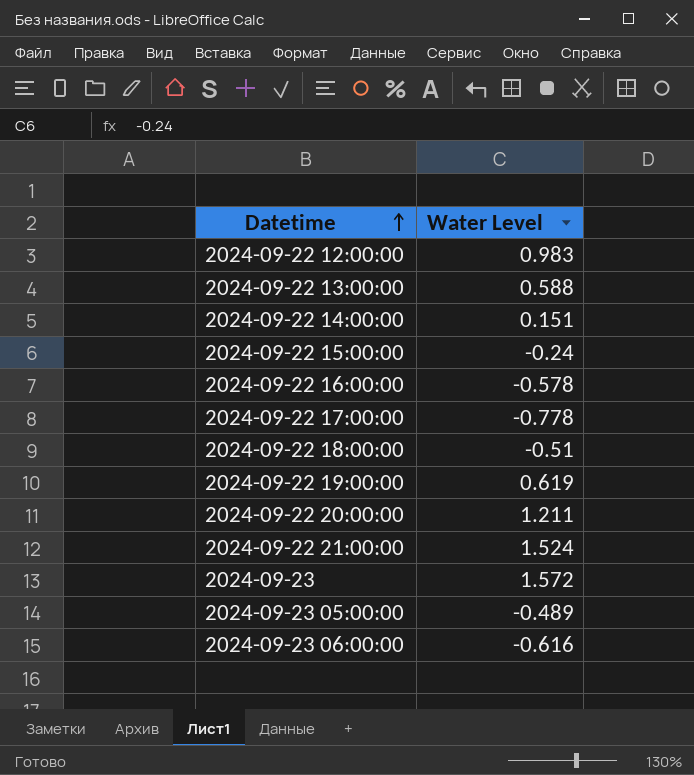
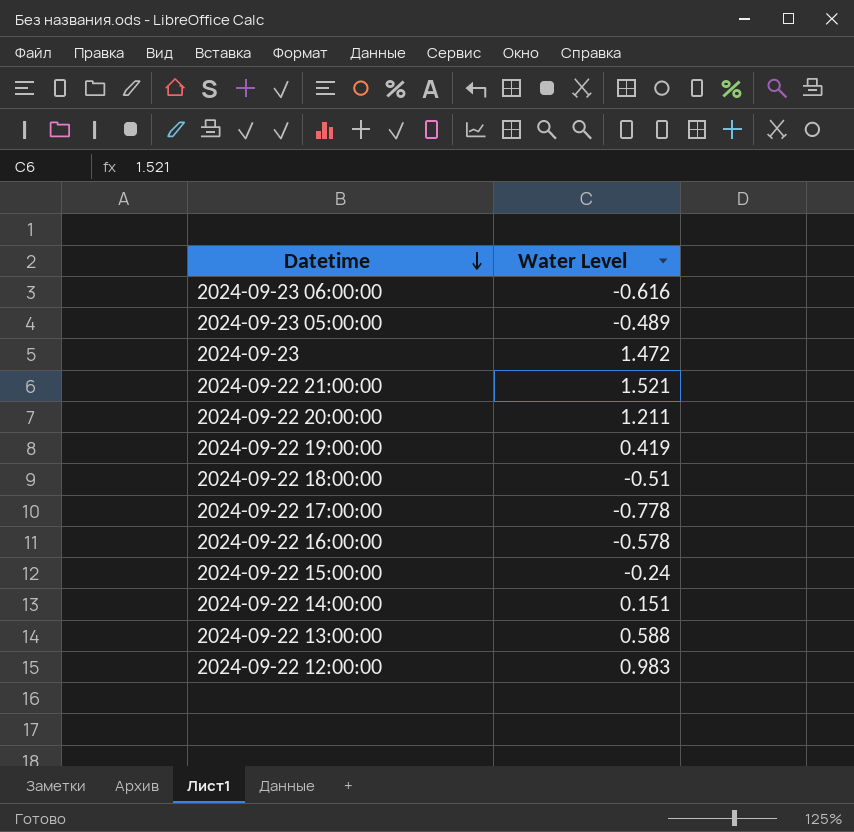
row order: Datetime ascending -> Datetime descending
2024-09-23 | Water Level: 1.572 -> 1.472
2024-09-22 21:00:00 | Water Level: 1.524 -> 1.521
2024-09-22 19:00:00 | Water Level: 0.619 -> 0.419

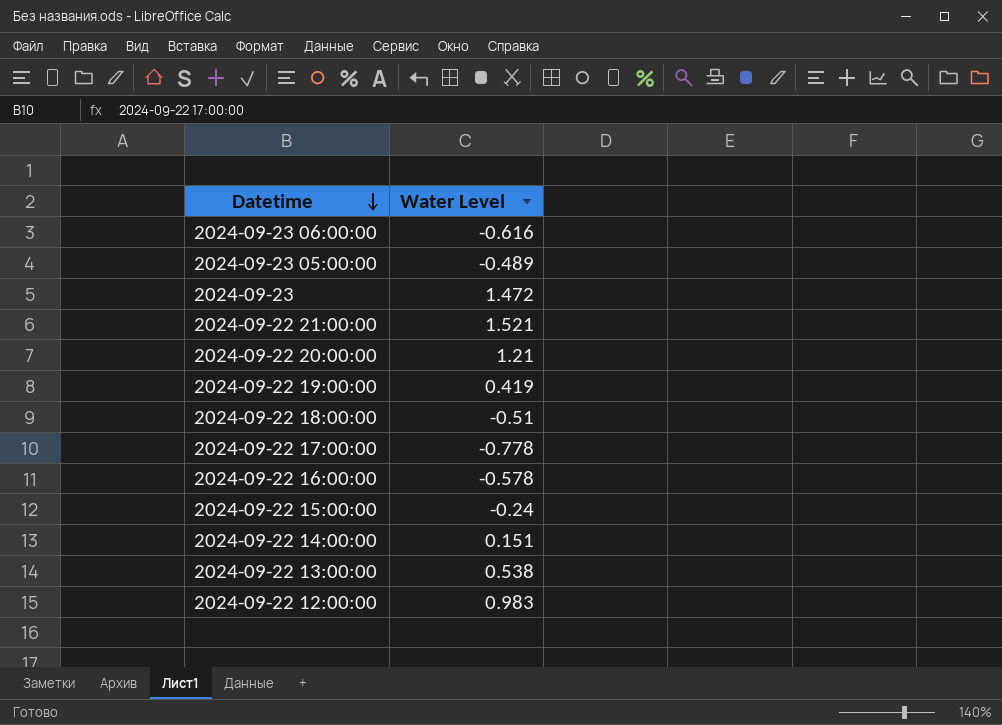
2024-09-22 20:00:00 | Water Level: 1.211 -> 1.21
2024-09-22 13:00:00 | Water Level: 0.588 -> 0.538

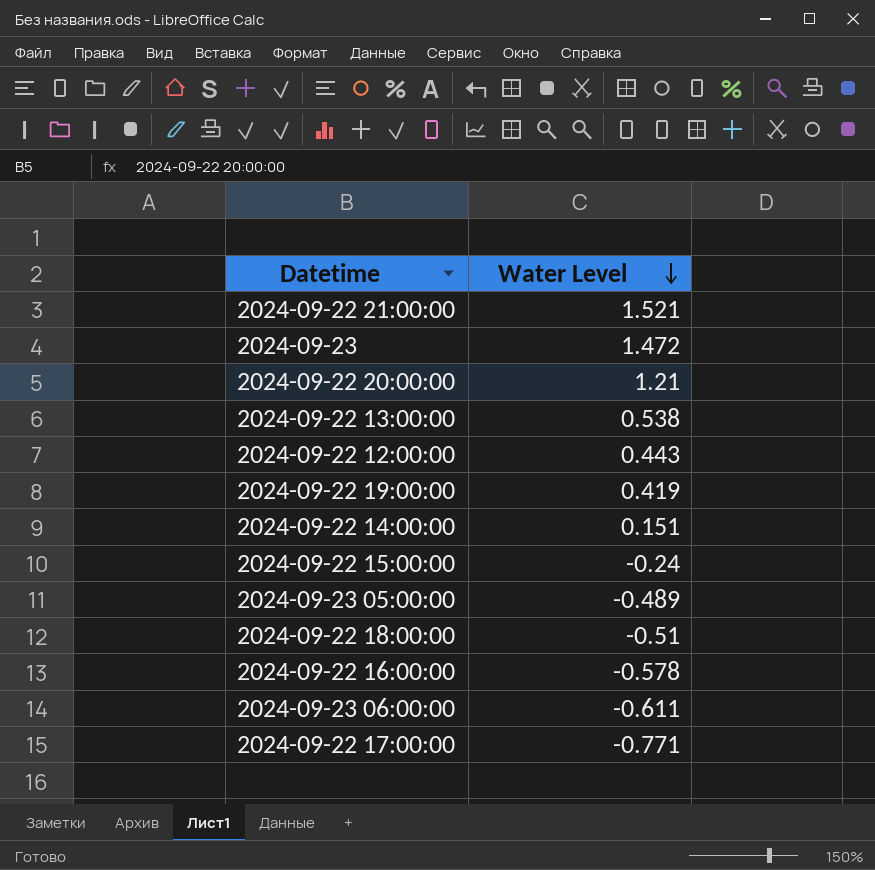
row order: Datetime descending -> Water Level descending
2024-09-22 12:00:00 | Water Level: 0.983 -> 0.443
2024-09-23 06:00:00 | Water Level: -0.616 -> -0.611
2024-09-22 17:00:00 | Water Level: -0.778 -> -0.771

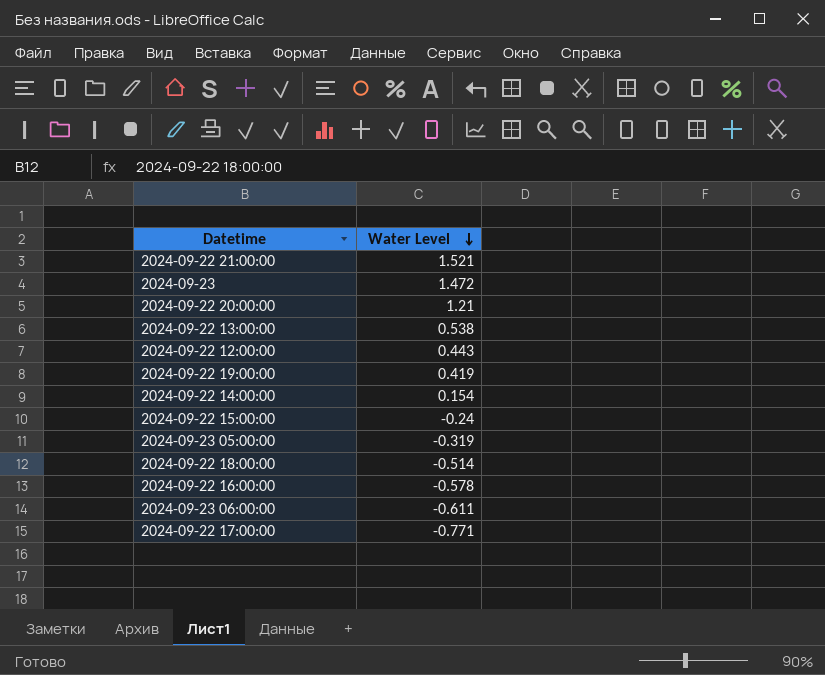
2024-09-22 14:00:00 | Water Level: 0.151 -> 0.154
2024-09-23 05:00:00 | Water Level: -0.489 -> -0.319
2024-09-22 18:00:00 | Water Level: -0.51 -> -0.514

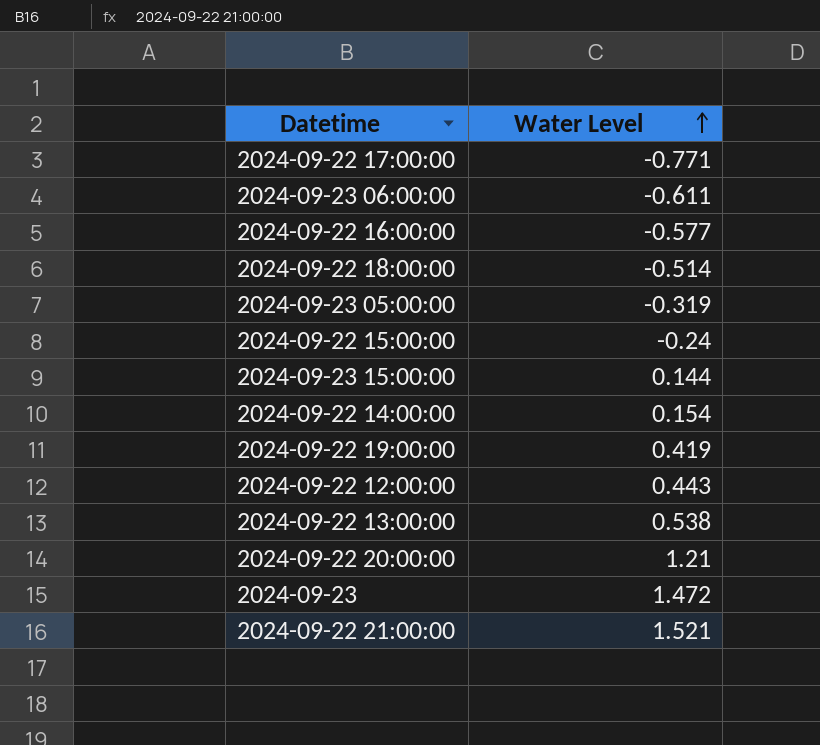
row order: Water Level descending -> Water Level ascending
2024-09-22 16:00:00 | Water Level: -0.578 -> -0.577
row 2024-09-23 15:00:00: none -> 0.144

